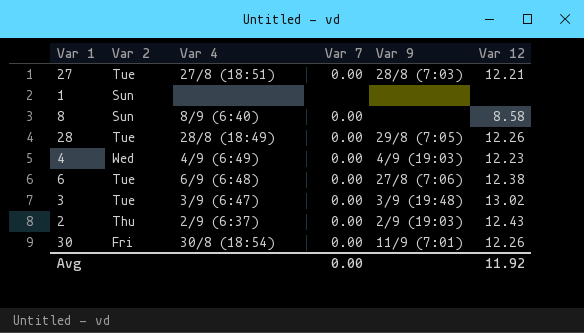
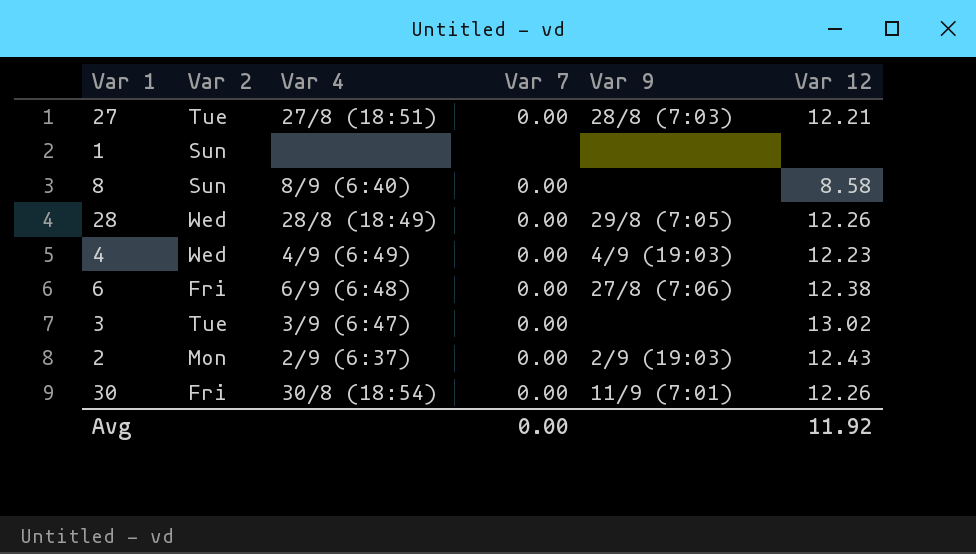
28 | Var 2: Tue -> Wed
6 | Var 2: Tue -> Fri
3 | Var 9: 3/9 (19:48) -> none
2 | Var 2: Thu -> Mon

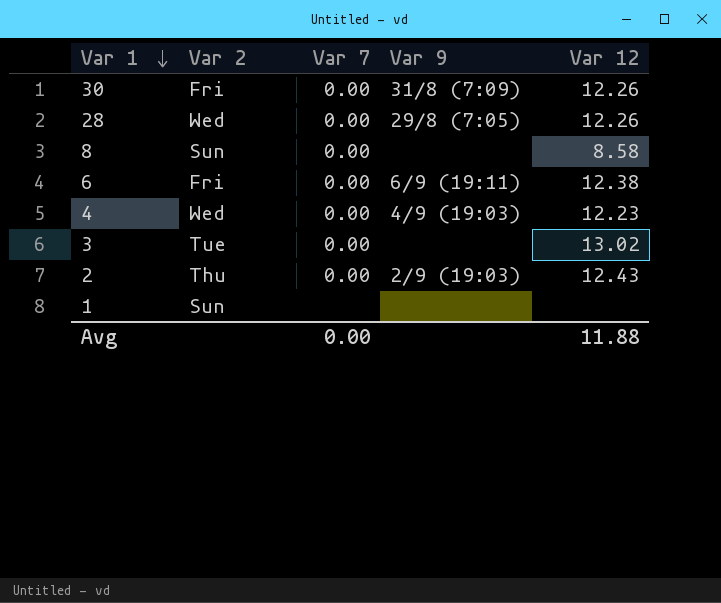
row order: none -> Var 1 descending
column Var 4 | position: 3 -> none
row 27: Tue | 27/8 (18:51) | 0.00 | 28/8 (7:03) | 12.21 -> none
30 | Var 9: 11/9 (7:01) -> 31/8 (7:09)
6 | Var 9: 27/8 (7:06) -> 6/9 (19:11)
2 | Var 2: Mon -> Thu
Avg | Var 12: 11.92 -> 11.88

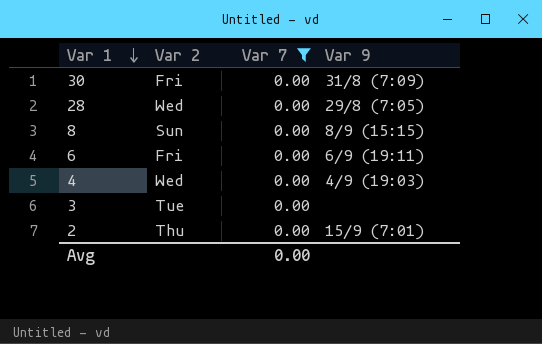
filter: none -> Var 7 = 0.00
column Var 12 | position: 5 -> none
8 | Var 9: none -> 8/9 (15:15)
2 | Var 9: 2/9 (19:03) -> 15/9 (7:01)

